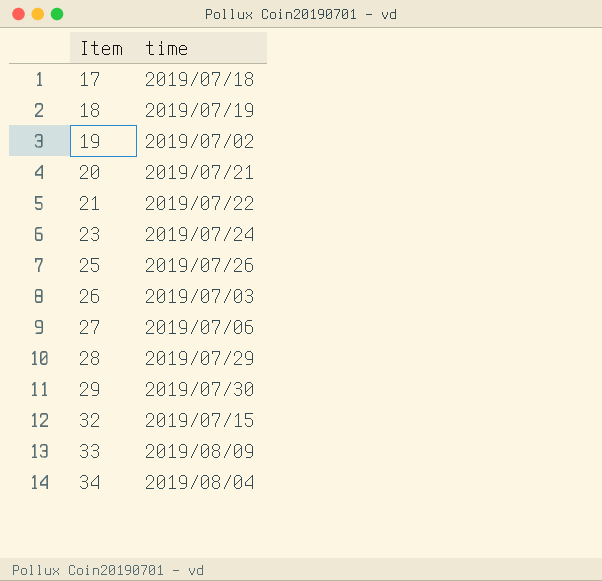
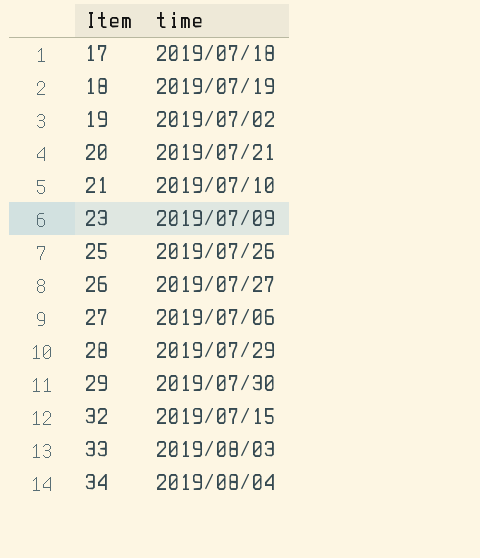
21 | time: 2019/07/22 -> 2019/07/10
23 | time: 2019/07/24 -> 2019/07/09
26 | time: 2019/07/03 -> 2019/07/27
33 | time: 2019/08/09 -> 2019/08/03

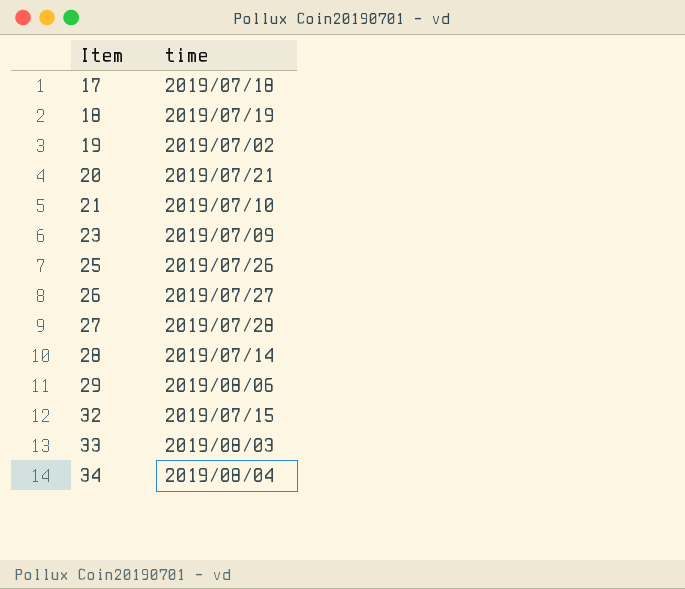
27 | time: 2019/07/06 -> 2019/07/28
28 | time: 2019/07/29 -> 2019/07/14
29 | time: 2019/07/30 -> 2019/08/06

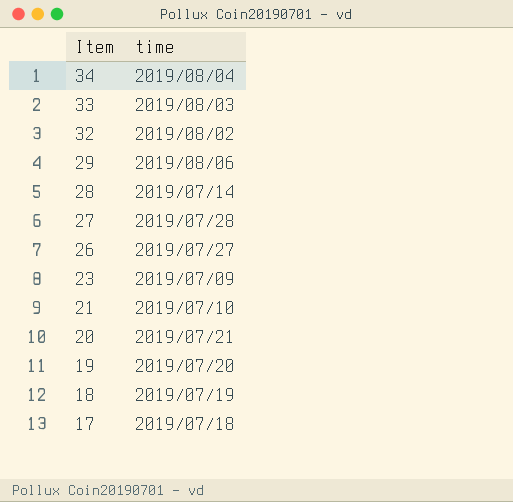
row order: Item ascending -> Item descending
row 25: 2019/07/26 -> none
32 | time: 2019/07/15 -> 2019/08/02
19 | time: 2019/07/02 -> 2019/07/20

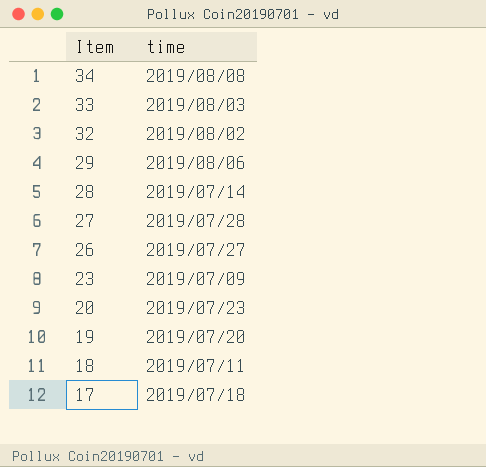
row 21: 2019/07/10 -> none
34 | time: 2019/08/04 -> 2019/08/08
20 | time: 2019/07/21 -> 2019/07/23
18 | time: 2019/07/19 -> 2019/07/11

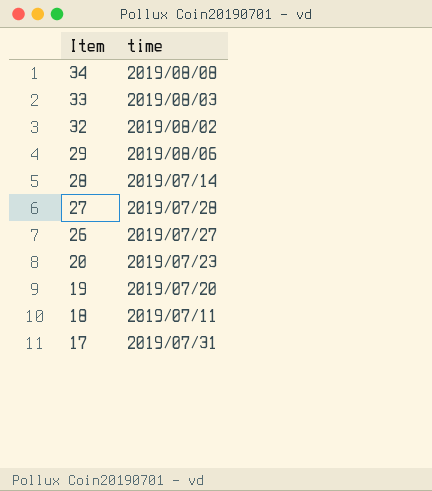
row 23: 2019/07/09 -> none
17 | time: 2019/07/18 -> 2019/07/31

